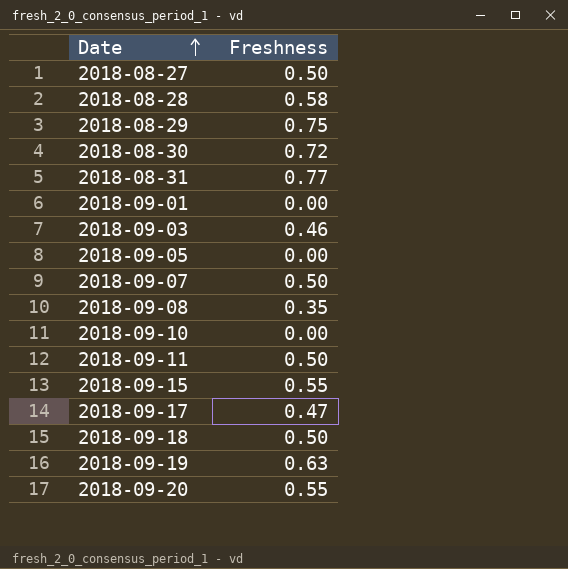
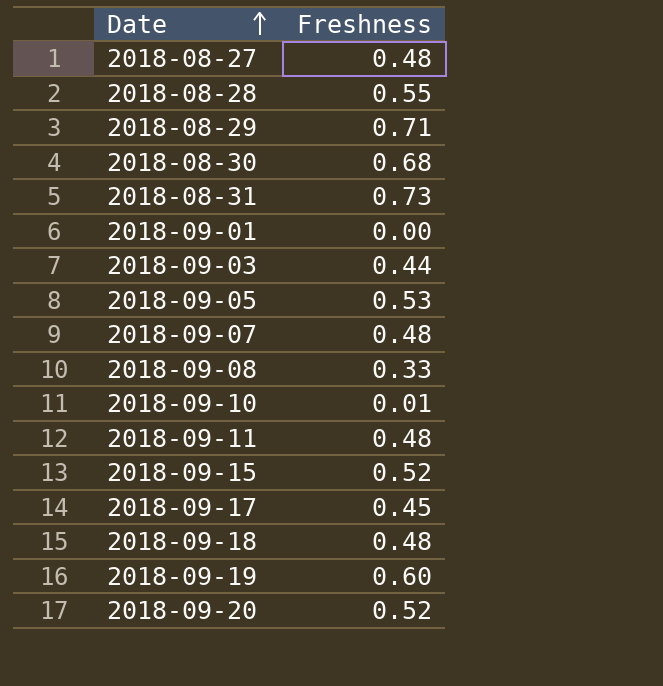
2018-08-27 | Freshness: 0.50 -> 0.48
2018-08-28 | Freshness: 0.58 -> 0.55
2018-08-29 | Freshness: 0.75 -> 0.71
2018-08-30 | Freshness: 0.72 -> 0.68
2018-08-31 | Freshness: 0.77 -> 0.73
2018-09-03 | Freshness: 0.46 -> 0.44
2018-09-05 | Freshness: 0.00 -> 0.53
2018-09-07 | Freshness: 0.50 -> 0.48
2018-09-08 | Freshness: 0.35 -> 0.33
2018-09-10 | Freshness: 0.00 -> 0.01
2018-09-11 | Freshness: 0.50 -> 0.48
2018-09-15 | Freshness: 0.55 -> 0.52
2018-09-17 | Freshness: 0.47 -> 0.45
2018-09-18 | Freshness: 0.50 -> 0.48
2018-09-19 | Freshness: 0.63 -> 0.60
2018-09-20 | Freshness: 0.55 -> 0.52

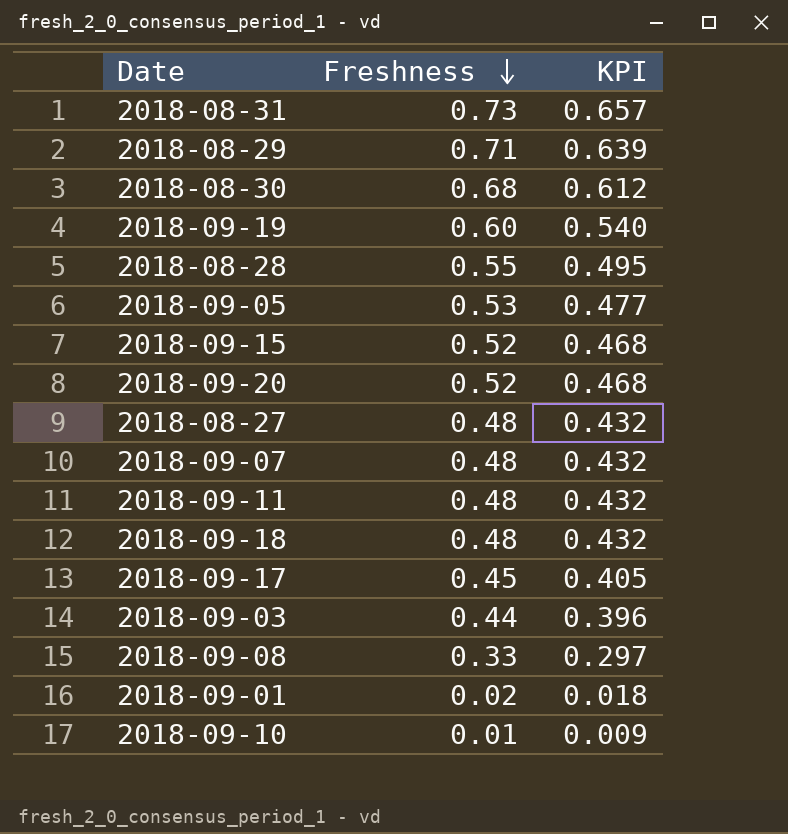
row order: Date ascending -> Freshness descending
column KPI | formula: none -> [Freshness] * 0.9
2018-09-01 | Freshness: 0.00 -> 0.02

